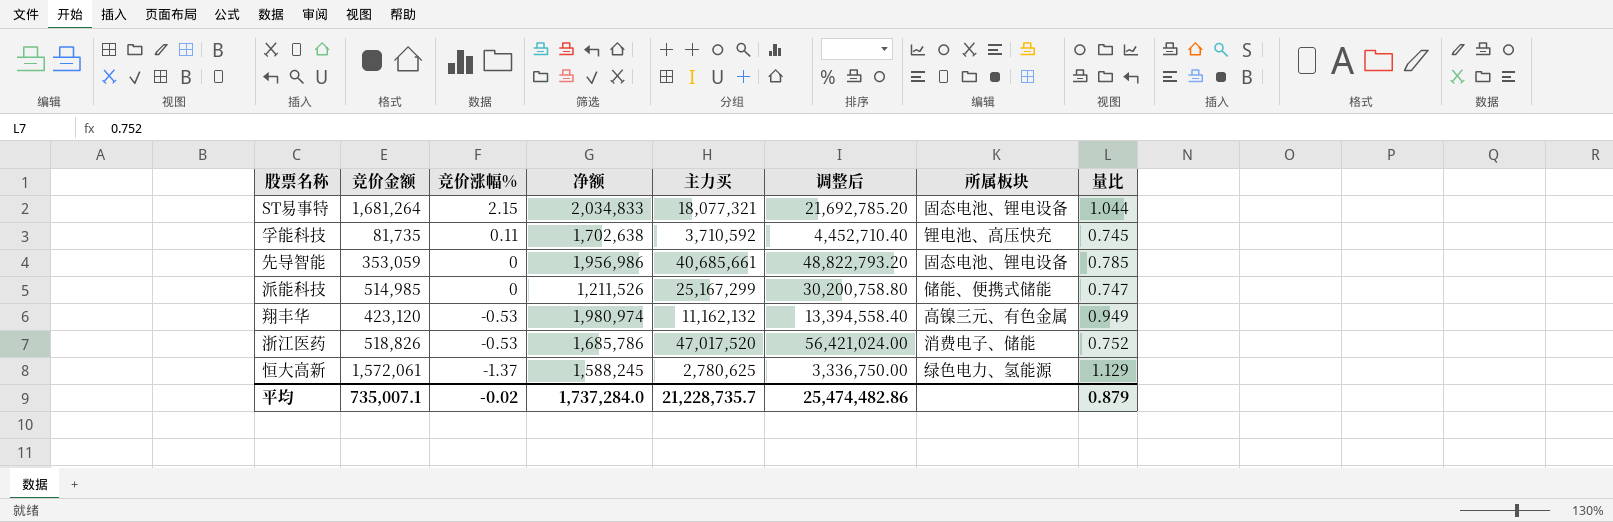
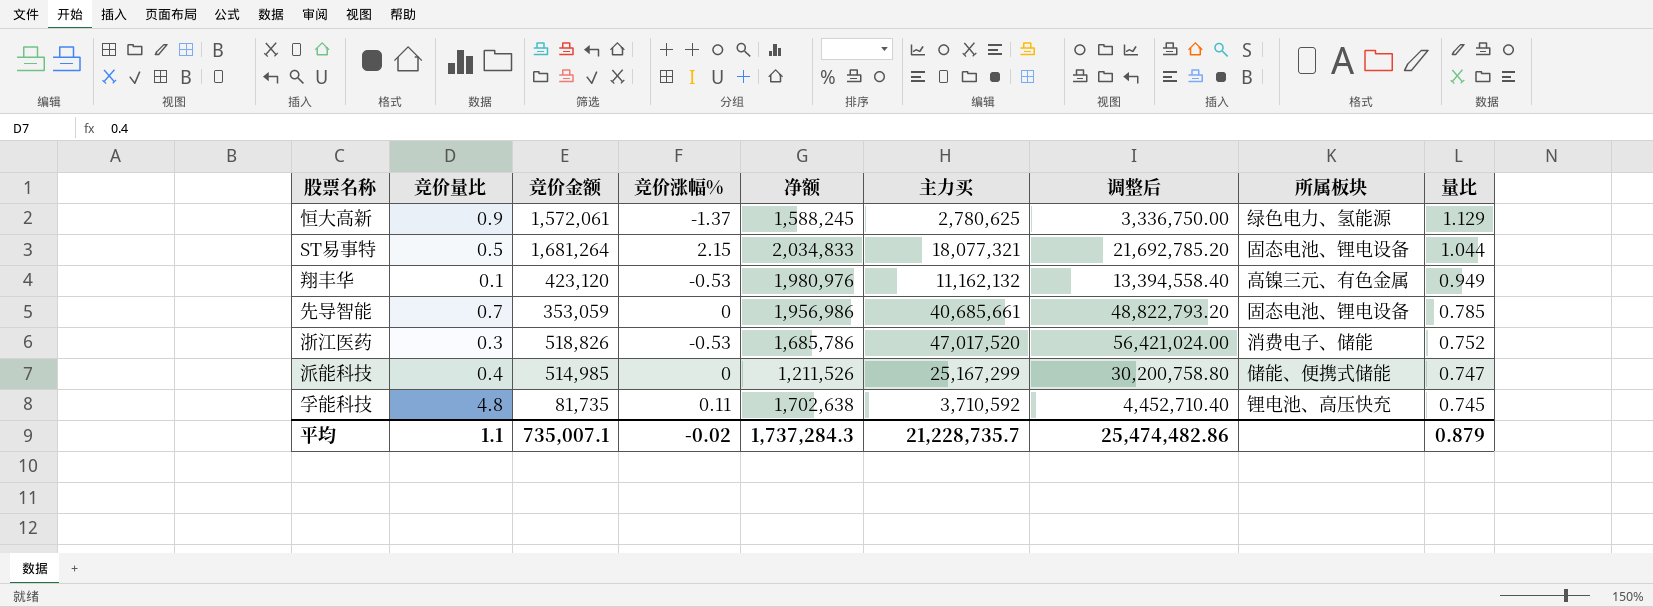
row order: 竞价涨幅% descending -> 量比 descending
column 竞价量比 | position: none -> 2
翔丰华 | 净额: 1,980,974 -> 1,980,976
平均 | 净额: 1,737,284.0 -> 1,737,284.3

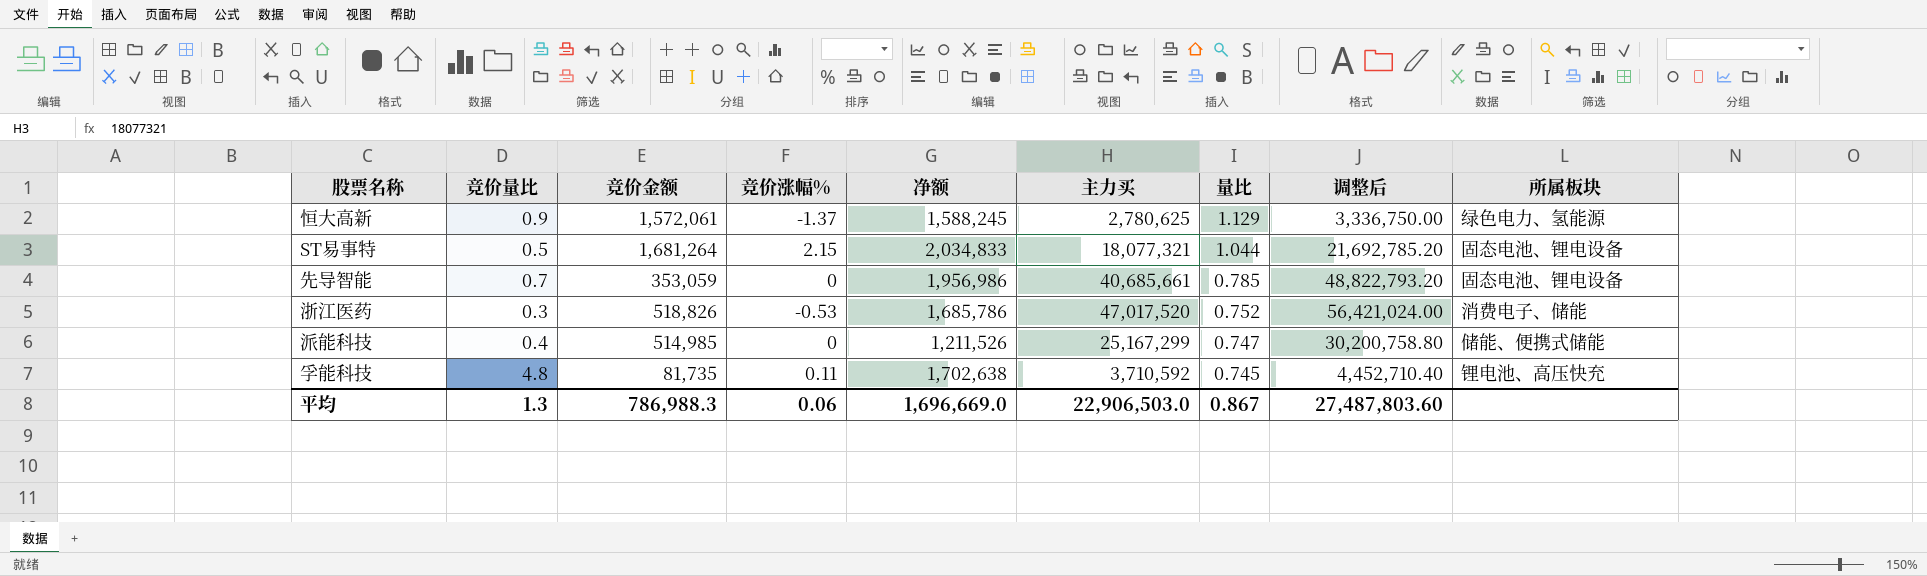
column 量比 | position: 9 -> 7
row 翔丰华: 0.1 | 423,120 | -0.53 | 1,980,976 | 11,162,132 | 13,394,558.40 | 高镍三元、有色金属 | 0.949 -> none
平均 | 竞价量比: 1.1 -> 1.3
平均 | 竞价金额: 735,007.1 -> 786,988.3
平均 | 竞价涨幅%: -0.02 -> 0.06
平均 | 净额: 1,737,284.3 -> 1,696,669.0
平均 | 主力买: 21,228,735.7 -> 22,906,503.0
平均 | 量比: 0.879 -> 0.867
平均 | 调整后: 25,474,482.86 -> 27,487,803.60

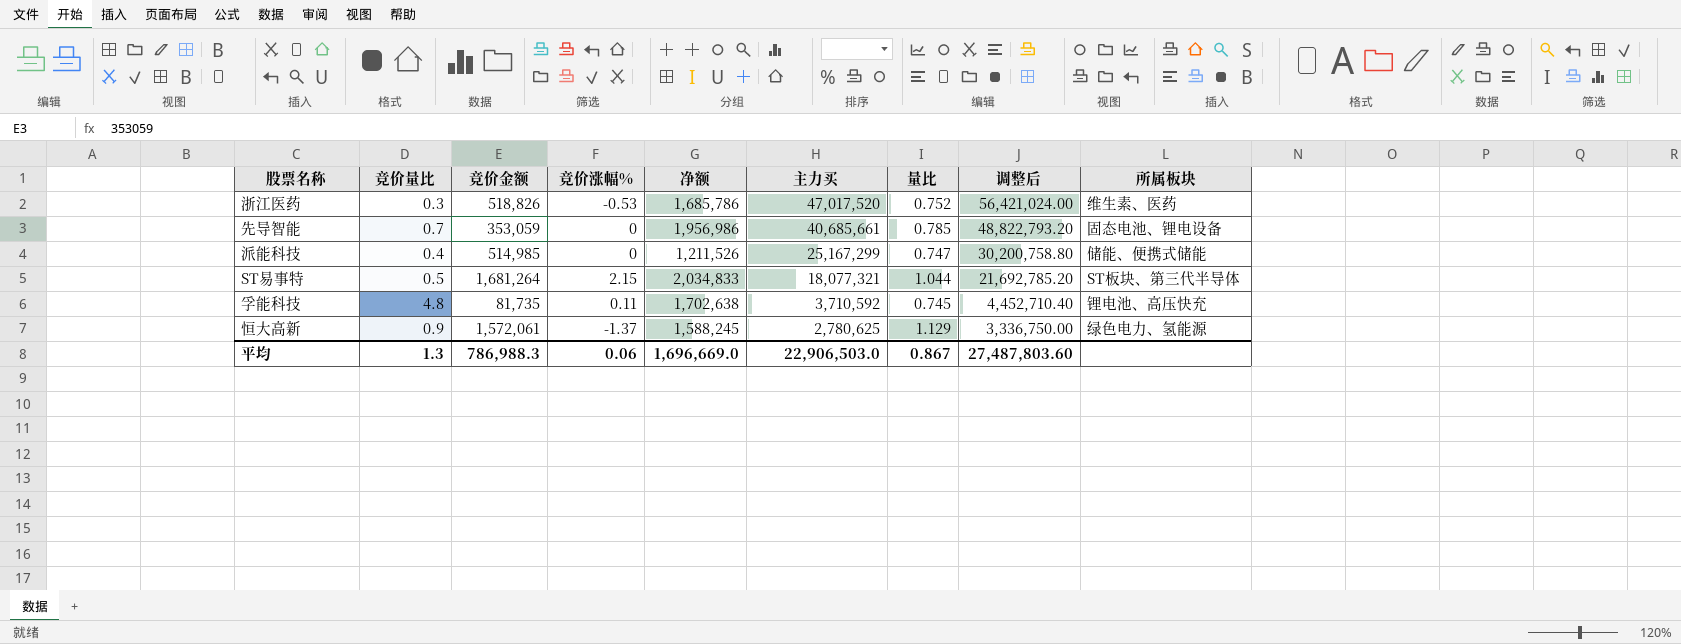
row order: 量比 descending -> 主力买 descending
浙江医药 | 所属板块: 消费电子、储能 -> 维生素、医药
ST易事特 | 所属板块: 固态电池、锂电设备 -> ST板块、第三代半导体

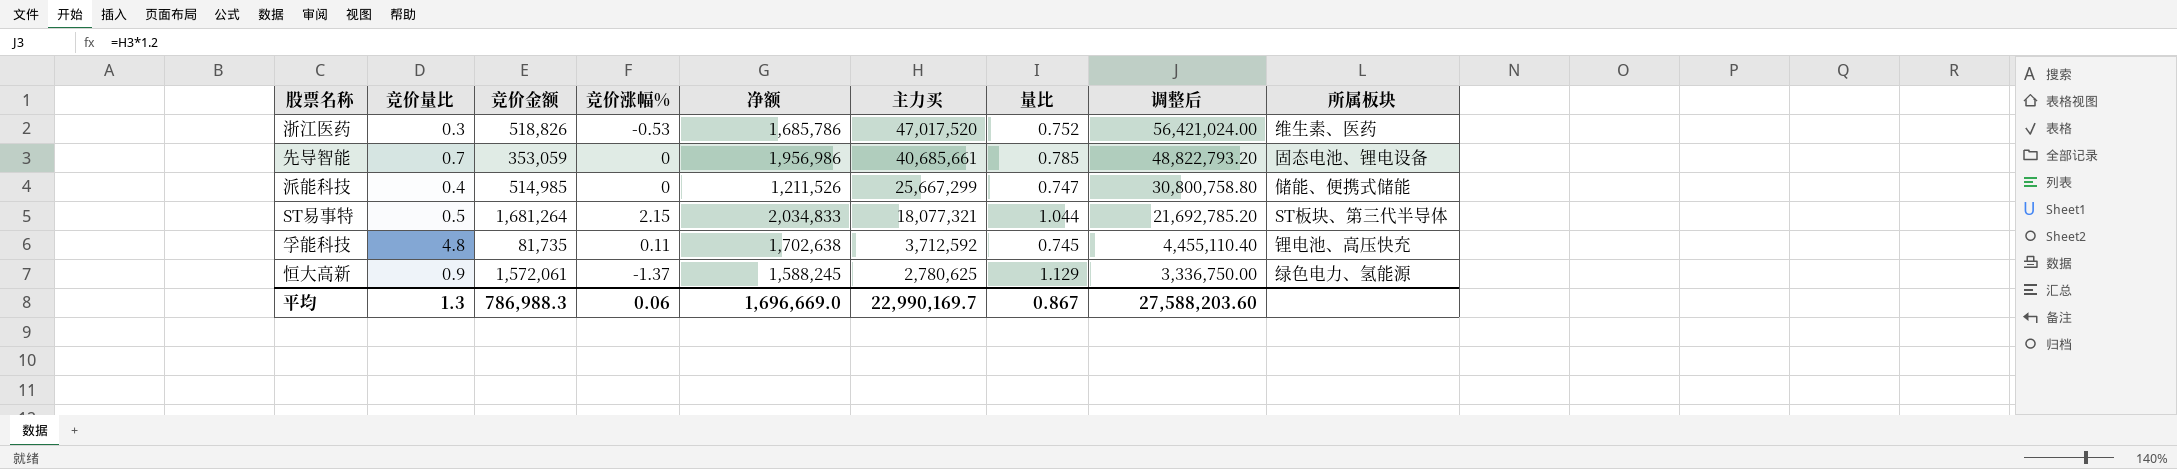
派能科技 | 主力买: 25,167,299 -> 25,667,299
派能科技 | 调整后: 30,200,758.80 -> 30,800,758.80
孚能科技 | 主力买: 3,710,592 -> 3,712,592
孚能科技 | 调整后: 4,452,710.40 -> 4,455,110.40
平均 | 主力买: 22,906,503.0 -> 22,990,169.7
平均 | 调整后: 27,487,803.60 -> 27,588,203.60

